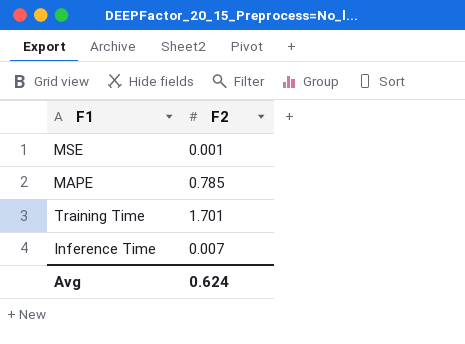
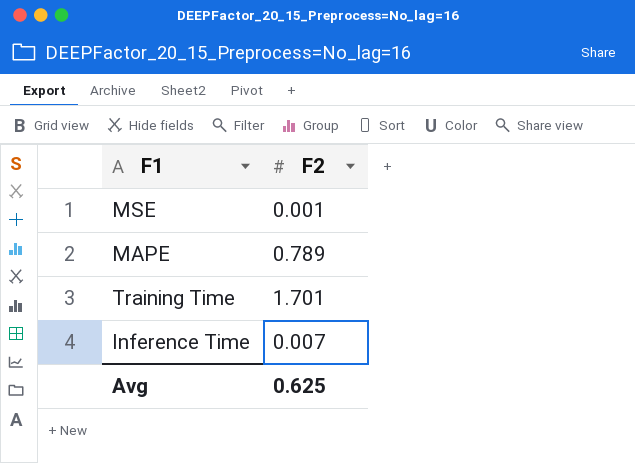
MAPE | F2: 0.785 -> 0.789
Avg | F2: 0.624 -> 0.625

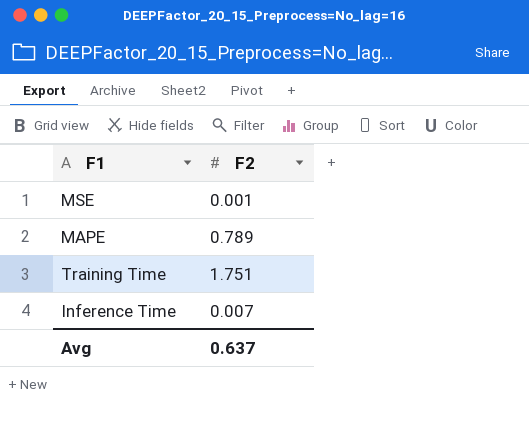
Training Time | F2: 1.701 -> 1.751
Avg | F2: 0.625 -> 0.637

